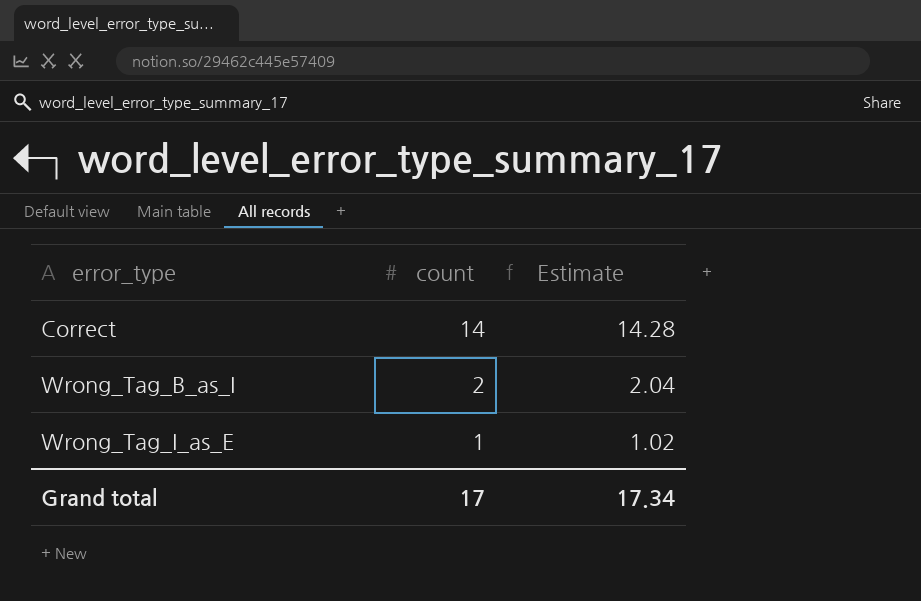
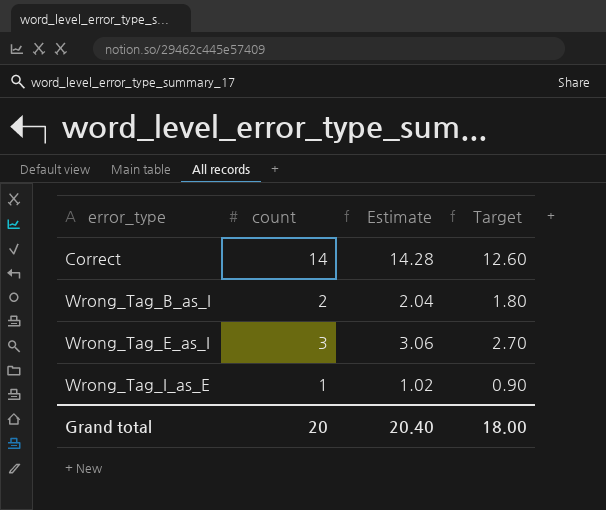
column Target | formula: none -> [count] * 0.9
row Wrong_Tag_E_as_I: none -> 3 | 3.06 | 2.70
Grand total | count: 17 -> 20
Grand total | Estimate: 17.34 -> 20.40

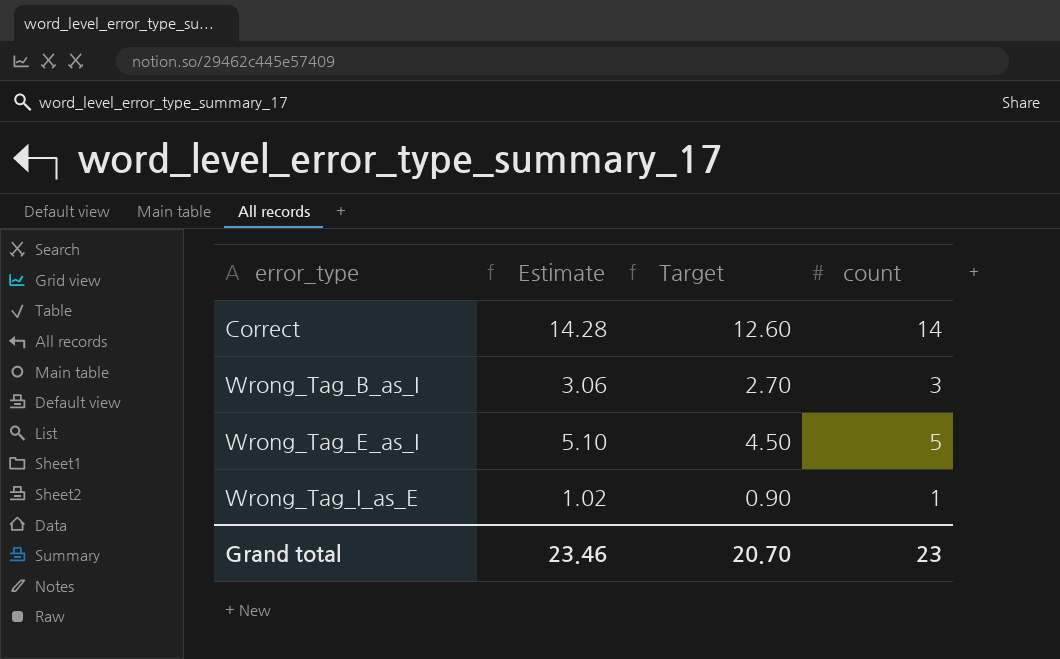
column count | position: 2 -> 4
Wrong_Tag_B_as_I | Estimate: 2.04 -> 3.06
Wrong_Tag_B_as_I | Target: 1.80 -> 2.70
Wrong_Tag_B_as_I | count: 2 -> 3
Wrong_Tag_E_as_I | Estimate: 3.06 -> 5.10
Wrong_Tag_E_as_I | Target: 2.70 -> 4.50
Wrong_Tag_E_as_I | count: 3 -> 5
Grand total | Estimate: 20.40 -> 23.46
Grand total | Target: 18.00 -> 20.70
Grand total | count: 20 -> 23

